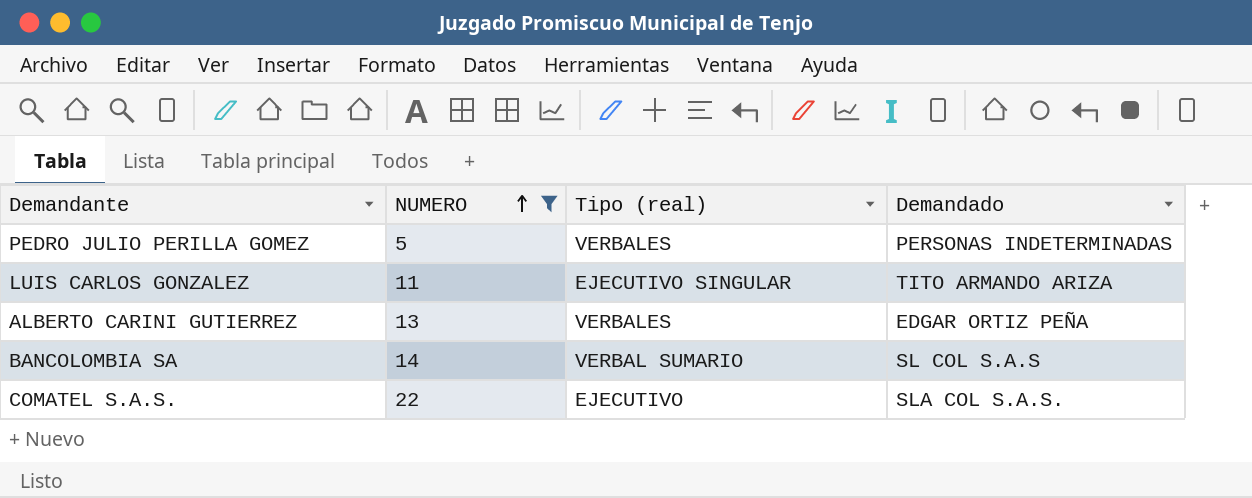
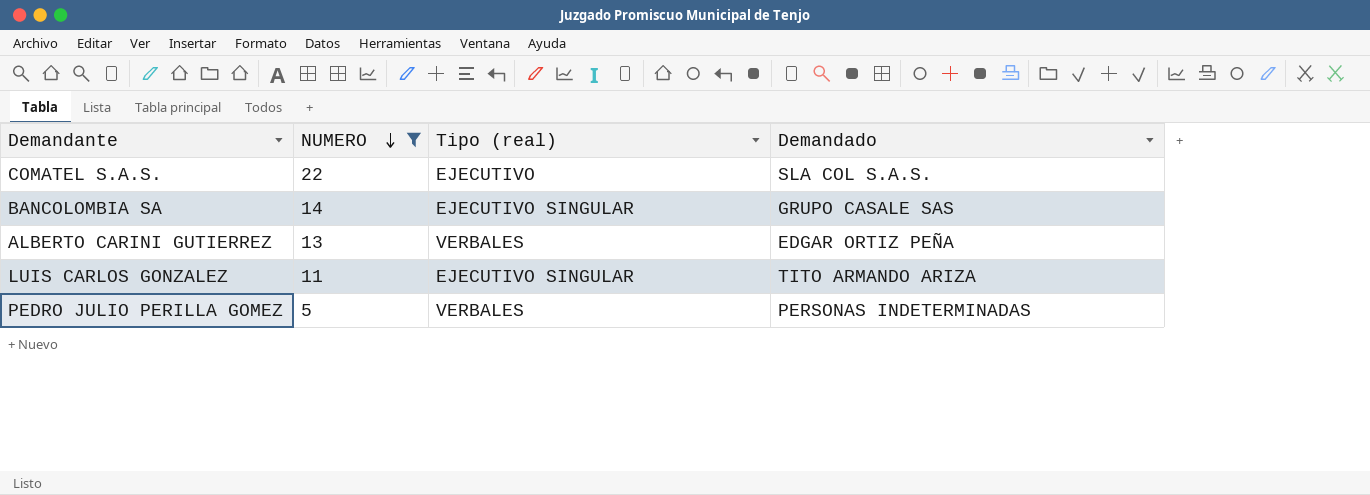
row order: NUMERO ascending -> NUMERO descending
BANCOLOMBIA SA | Tipo (real): VERBAL SUMARIO -> EJECUTIVO SINGULAR
BANCOLOMBIA SA | Demandado: SL COL S.A.S -> GRUPO CASALE SAS

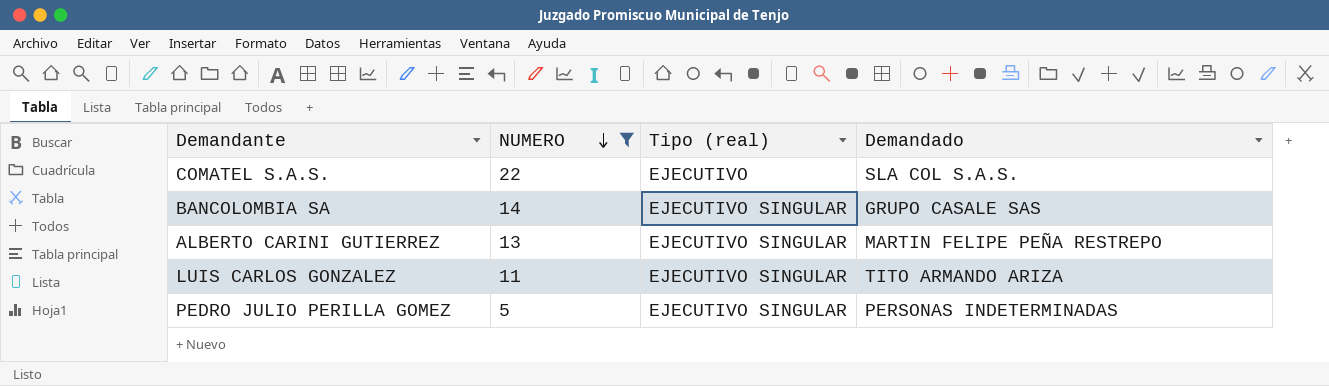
ALBERTO CARINI GUTIERREZ | Tipo (real): VERBALES -> EJECUTIVO SINGULAR
ALBERTO CARINI GUTIERREZ | Demandado: EDGAR ORTIZ PEÑA -> MARTIN FELIPE PEÑA RESTREPO
PEDRO JULIO PERILLA GOMEZ | Tipo (real): VERBALES -> EJECUTIVO SINGULAR

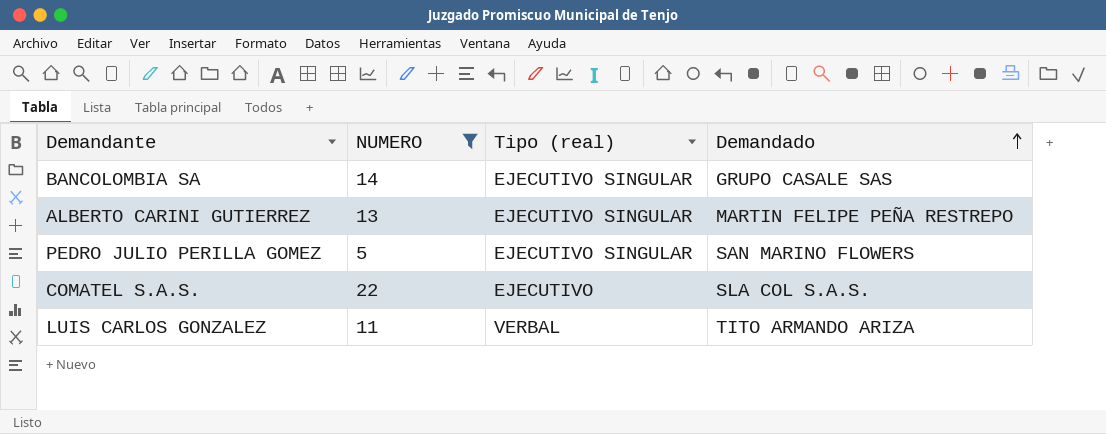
row order: NUMERO descending -> Demandado ascending
PEDRO JULIO PERILLA GOMEZ | Demandado: PERSONAS INDETERMINADAS -> SAN MARINO FLOWERS
LUIS CARLOS GONZALEZ | Tipo (real): EJECUTIVO SINGULAR -> VERBAL

